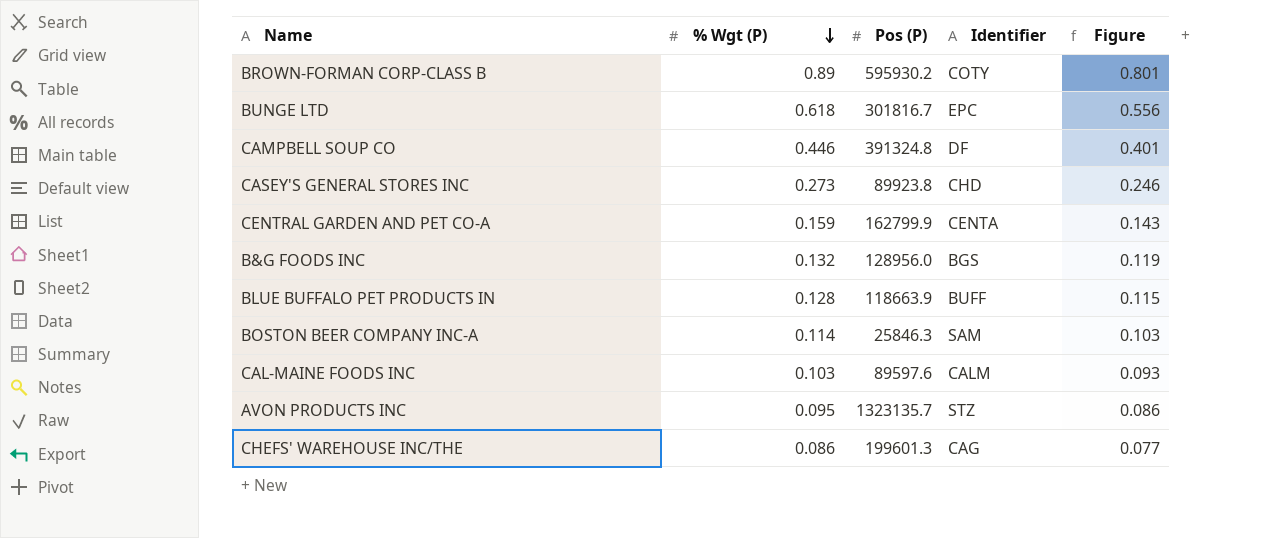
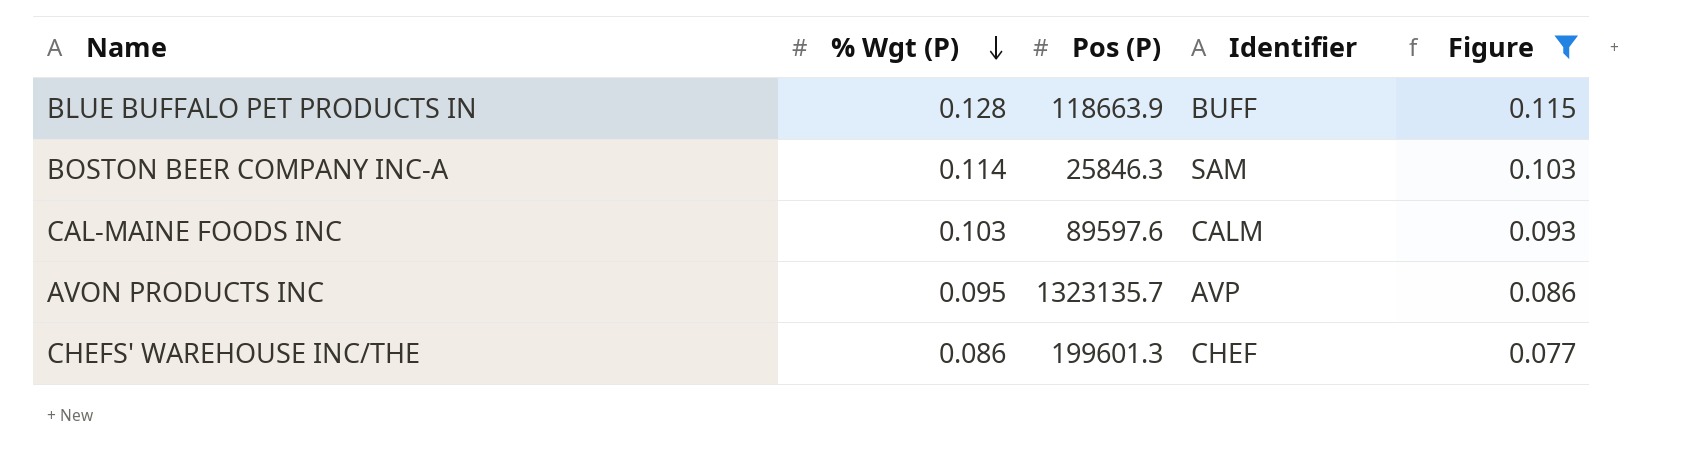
filter: none -> Figure <= 0.115
AVON PRODUCTS INC | Identifier: STZ -> AVP
CHEFS' WAREHOUSE INC/THE | Identifier: CAG -> CHEF

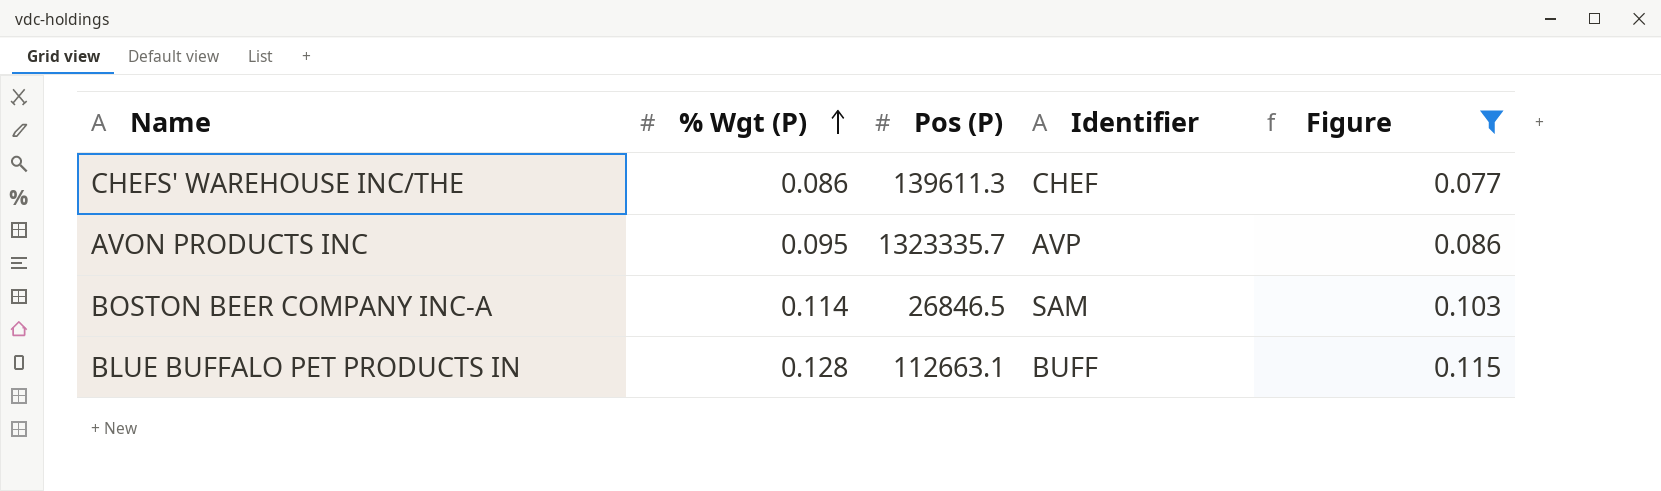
row order: % Wgt (P) descending -> % Wgt (P) ascending
row CAL-MAINE FOODS INC: 0.103 | 89597.6 | CALM | 0.093 -> none
CHEFS' WAREHOUSE INC/THE | Pos (P): 199601.3 -> 139611.3
AVON PRODUCTS INC | Pos (P): 1323135.7 -> 1323335.7
BOSTON BEER COMPANY INC-A | Pos (P): 25846.3 -> 26846.5
BLUE BUFFALO PET PRODUCTS IN | Pos (P): 118663.9 -> 112663.1

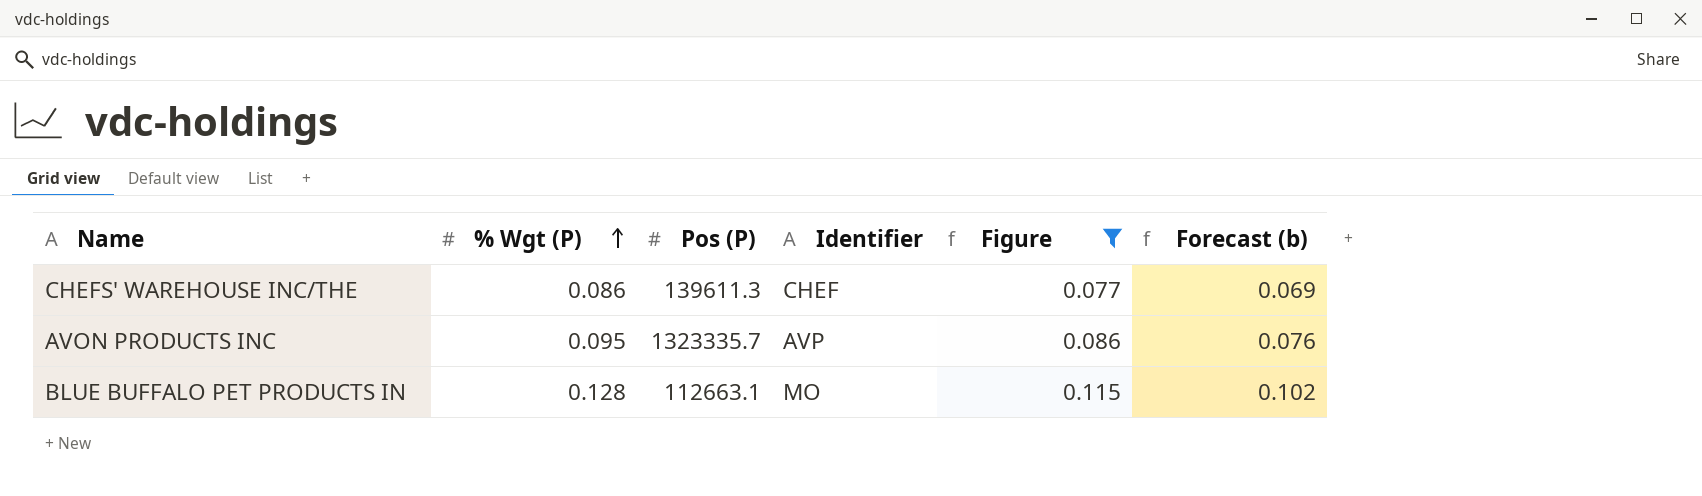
column Forecast (b) | formula: none -> [% Wgt (P)] * 0.8
row BOSTON BEER COMPANY INC-A: 0.114 | 26846.5 | SAM | 0.103 -> none
BLUE BUFFALO PET PRODUCTS IN | Identifier: BUFF -> MO

